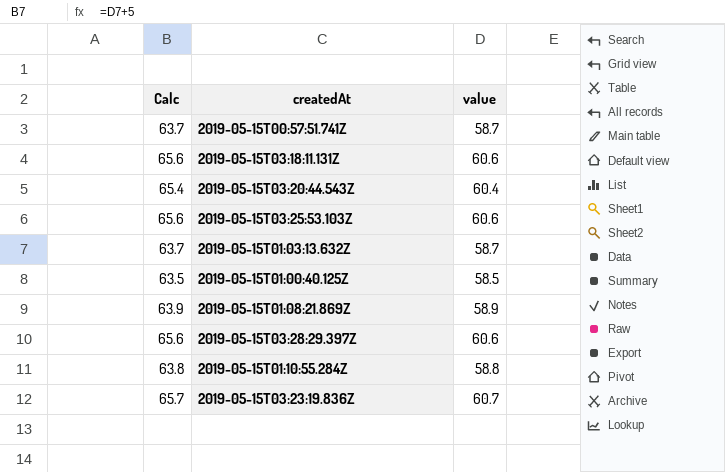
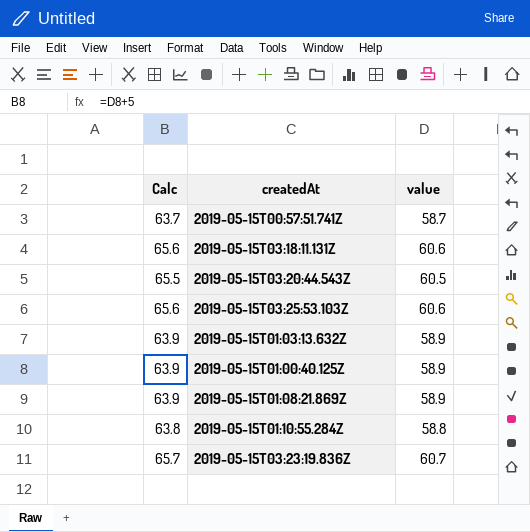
row 2019-05-15T03:28:29.397Z: 65.6 | 60.6 -> none
2019-05-15T03:20:44.543Z | Calc: 65.4 -> 65.5
2019-05-15T03:20:44.543Z | value: 60.4 -> 60.5
2019-05-15T01:03:13.632Z | Calc: 63.7 -> 63.9
2019-05-15T01:03:13.632Z | value: 58.7 -> 58.9
2019-05-15T01:00:40.125Z | Calc: 63.5 -> 63.9
2019-05-15T01:00:40.125Z | value: 58.5 -> 58.9

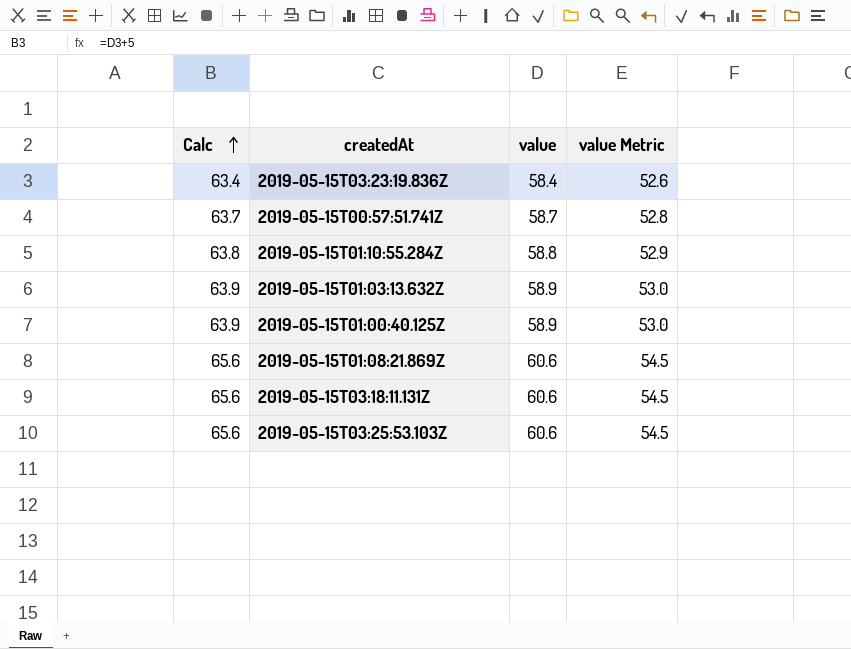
row order: none -> Calc ascending
column value Metric | formula: none -> [value] * 0.9
row 2019-05-15T03:20:44.543Z: 65.5 | 60.5 -> none
2019-05-15T03:23:19.836Z | Calc: 65.7 -> 63.4
2019-05-15T03:23:19.836Z | value: 60.7 -> 58.4
2019-05-15T01:08:21.869Z | Calc: 63.9 -> 65.6
2019-05-15T01:08:21.869Z | value: 58.9 -> 60.6

